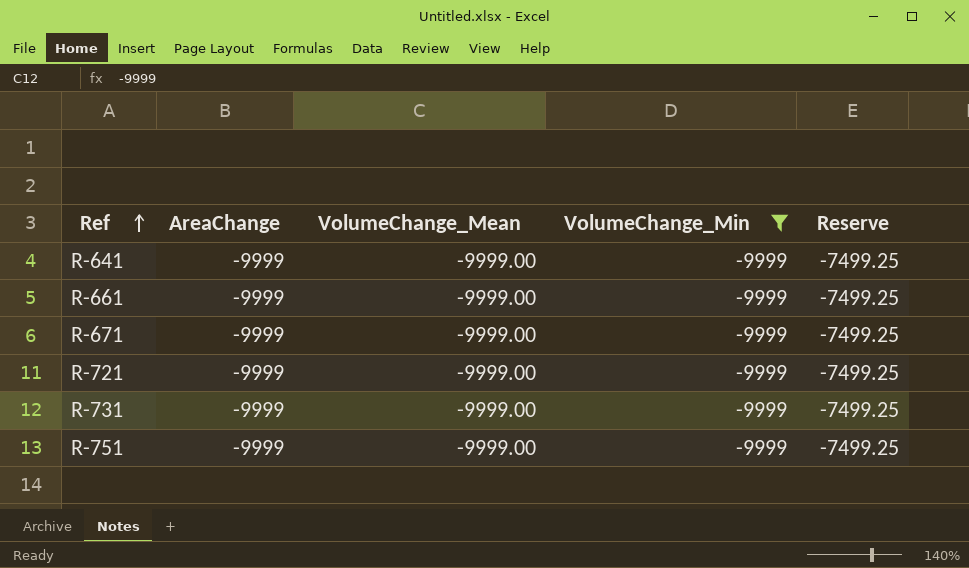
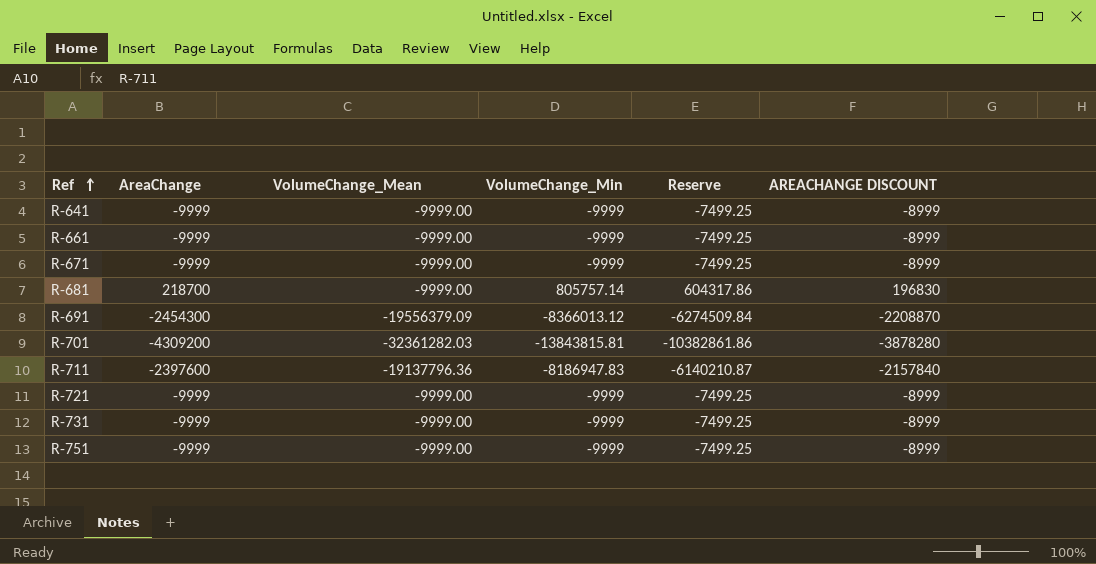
filter: VolumeChange_Min = -9999 -> none
column AREACHANGE DISCOUNT | formula: none -> [AreaChange] * 0.9

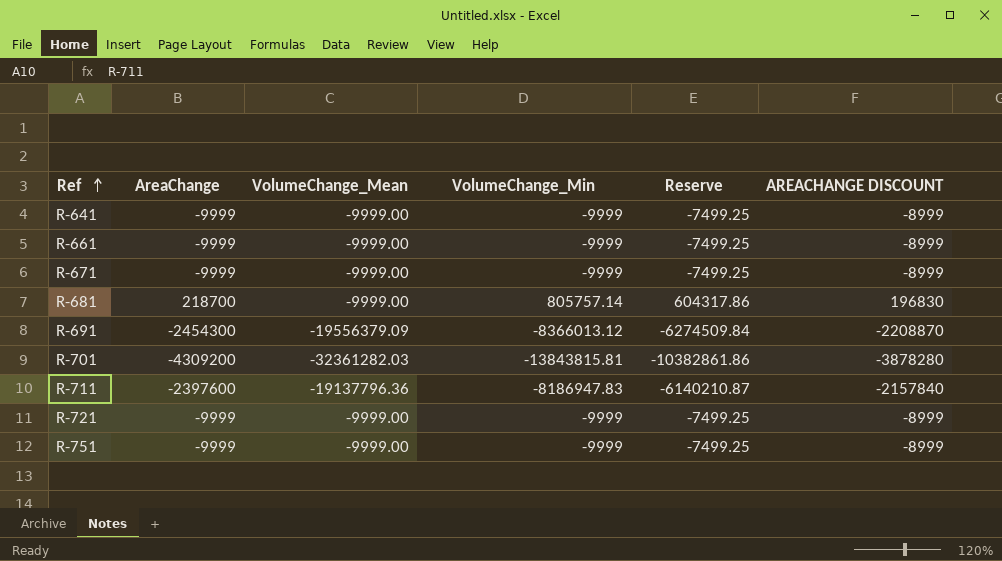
row R-731: -9999 | -9999.00 | -9999 | -7499.25 | -8999 -> none

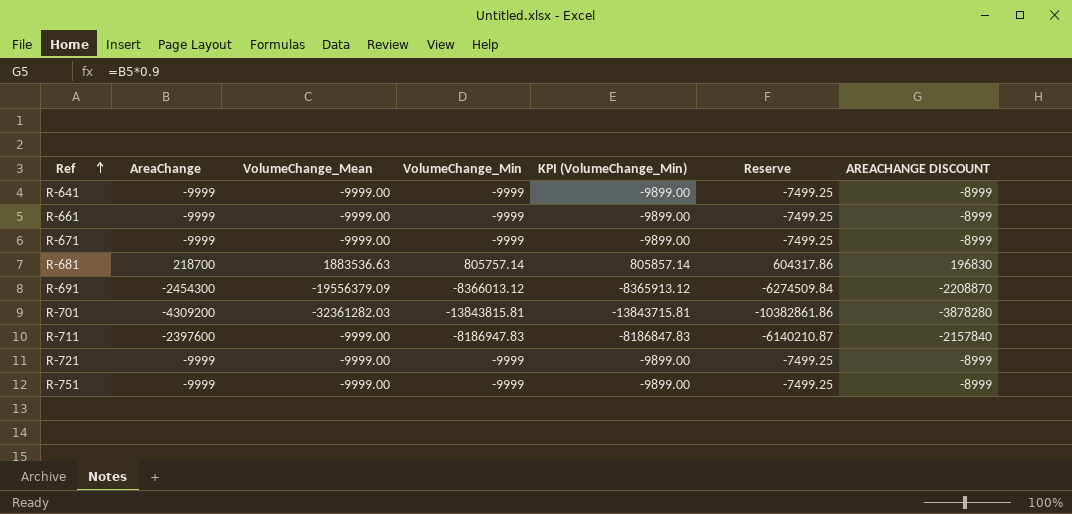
column KPI (VolumeChange_Min) | formula: none -> [VolumeChange_Min] + 100
R-681 | VolumeChange_Mean: -9999.00 -> 1883536.63
R-711 | VolumeChange_Mean: -19137796.36 -> -9999.00

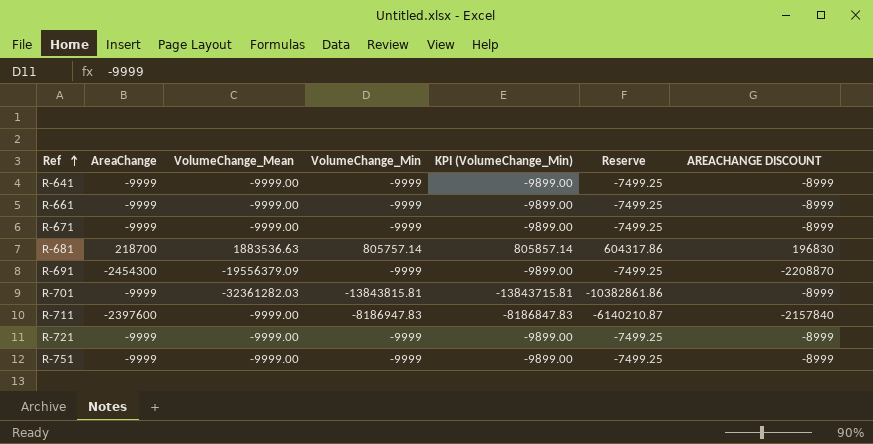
R-691 | VolumeChange_Min: -8366013.12 -> -9999
R-691 | KPI (VolumeChange_Min): -8365913.12 -> -9899.00
R-691 | Reserve: -6274509.84 -> -7499.25
R-701 | AreaChange: -4309200 -> -9999
R-701 | AREACHANGE DISCOUNT: -3878280 -> -8999

